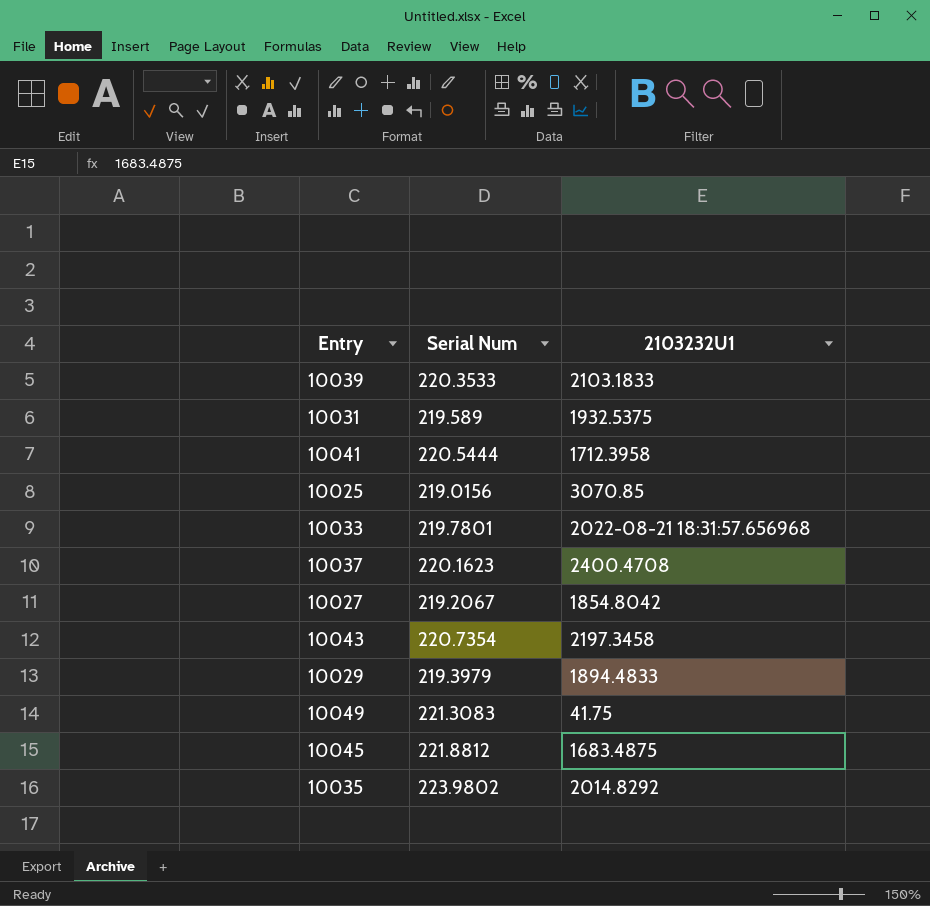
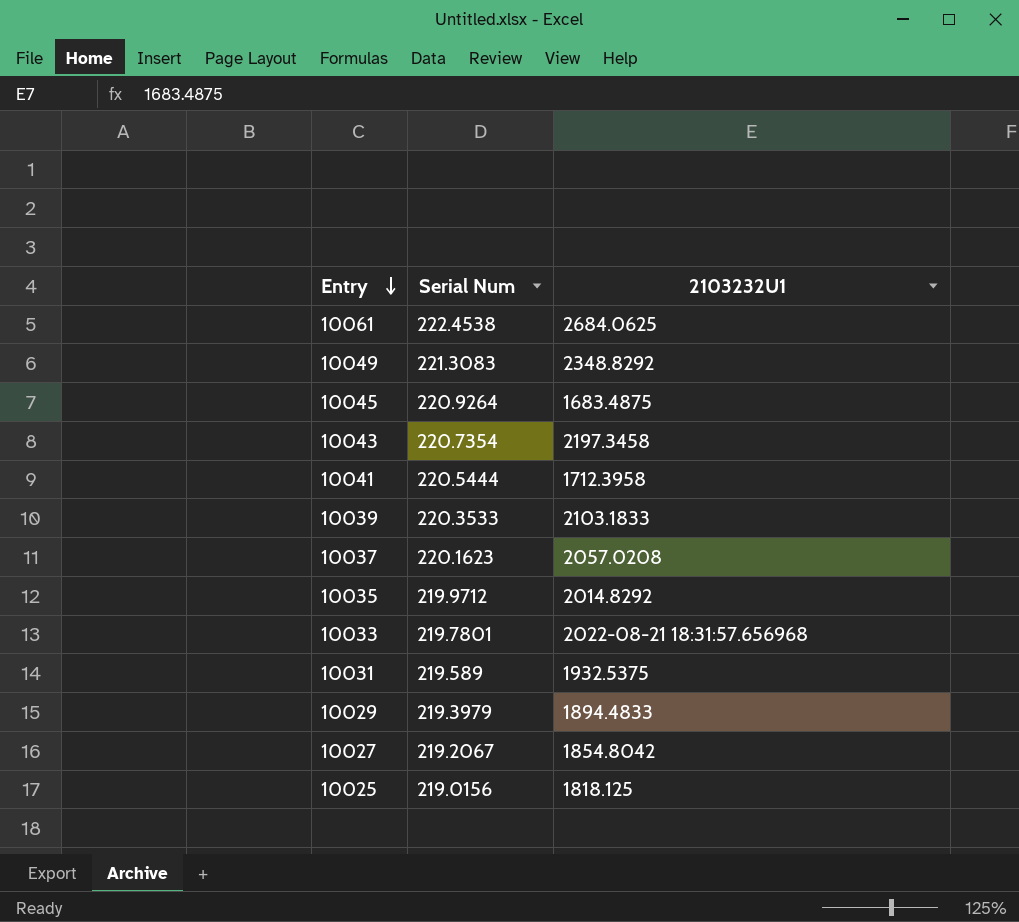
row order: none -> Entry descending
row 10061: none -> 222.4538 | 2684.0625
10049 | 2103232U1: 41.75 -> 2348.8292
10045 | Serial Num: 221.8812 -> 220.9264
10037 | 2103232U1: 2400.4708 -> 2057.0208
10035 | Serial Num: 223.9802 -> 219.9712
10025 | 2103232U1: 3070.85 -> 1818.125

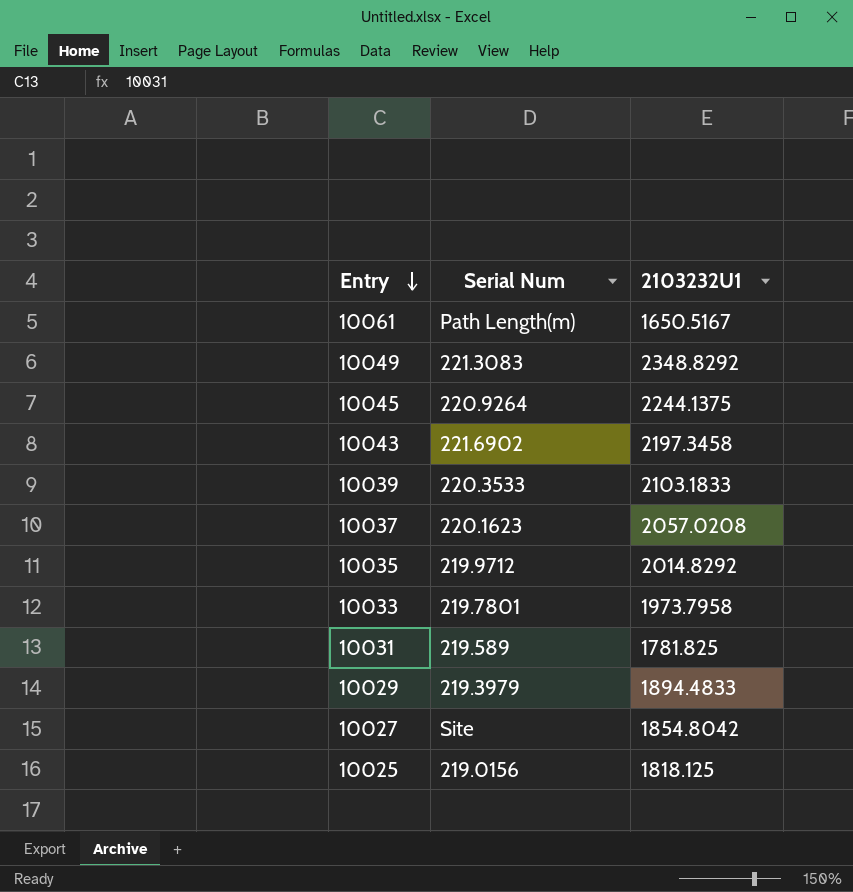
row 10041: 220.5444 | 1712.3958 -> none
10061 | Serial Num: 222.4538 -> Path Length(m)
10061 | 2103232U1: 2684.0625 -> 1650.5167
10045 | 2103232U1: 1683.4875 -> 2244.1375
10043 | Serial Num: 220.7354 -> 221.6902
10033 | 2103232U1: 2022-08-21 18:31:57.656968 -> 1973.7958
10031 | 2103232U1: 1932.5375 -> 1781.825
10027 | Serial Num: 219.2067 -> Site

